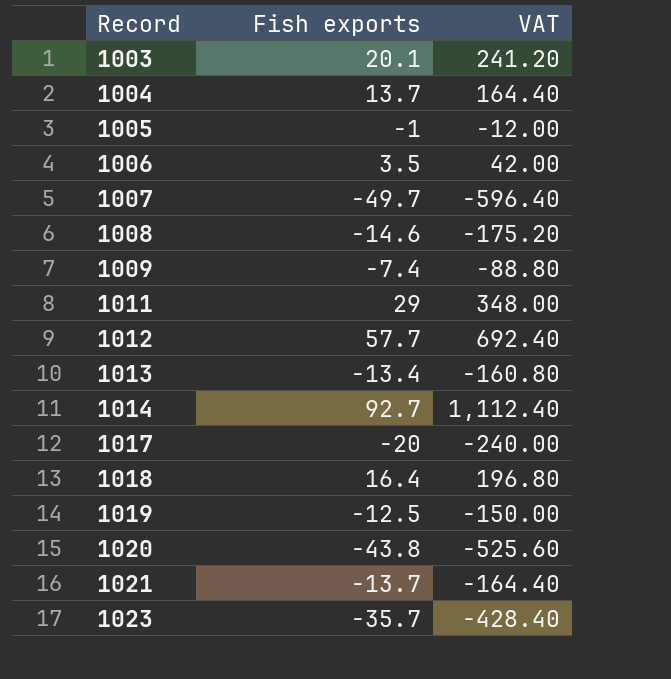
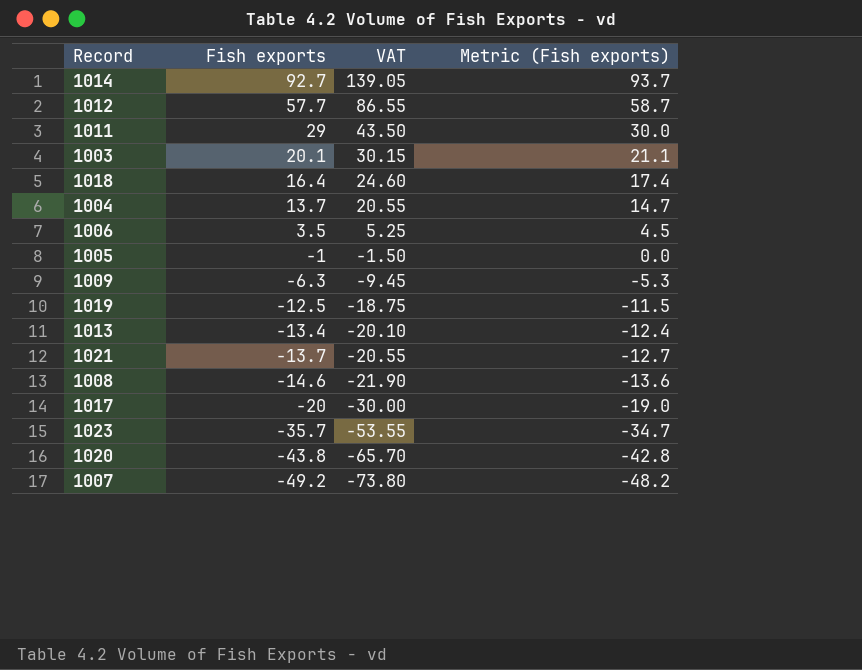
row order: Record ascending -> Fish exports descending
column VAT | formula: [Fish exports] * 12 -> [Fish exports] * 1.5
column Metric (Fish exports) | formula: none -> [Fish exports] + 1
1009 | Fish exports: -7.4 -> -6.3
1007 | Fish exports: -49.7 -> -49.2

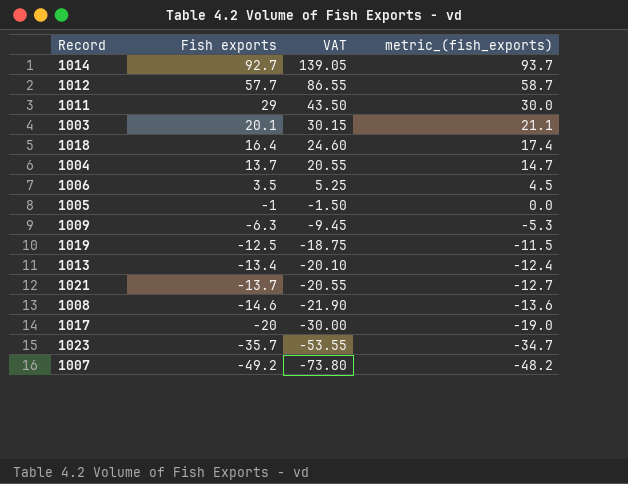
column name: Metric (Fish exports) -> metric_(fish_exports)
row 1020: -43.8 | -65.70 | -42.8 -> none

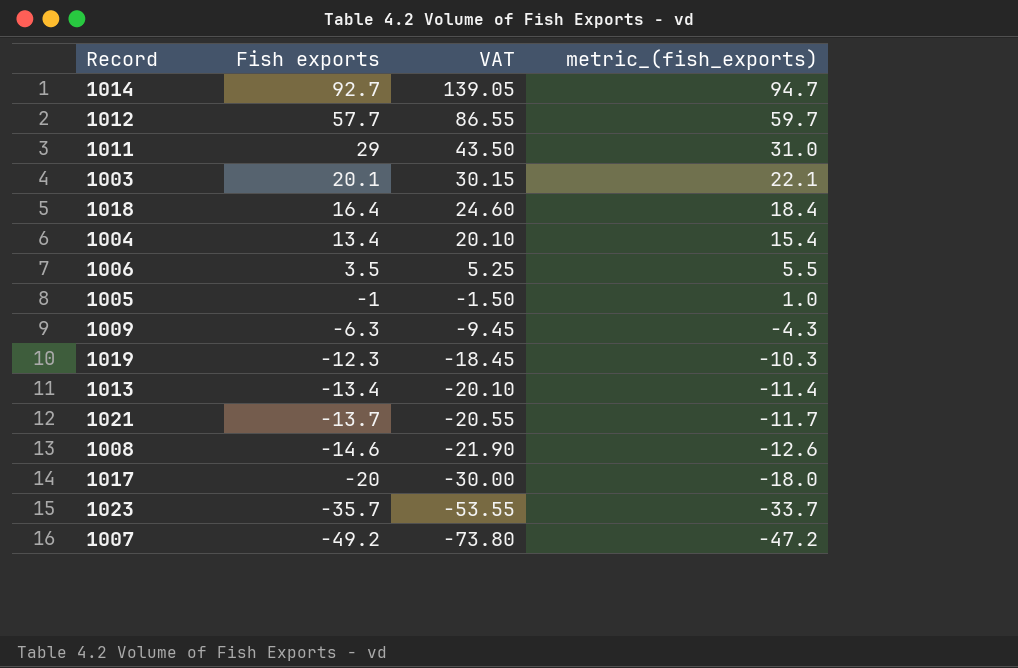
column metric_(fish_exports) | formula: [Fish exports] + 1 -> [Fish exports] + 2
1004 | Fish exports: 13.7 -> 13.4
1004 | VAT: 20.55 -> 20.10
1019 | Fish exports: -12.5 -> -12.3
1019 | VAT: -18.75 -> -18.45

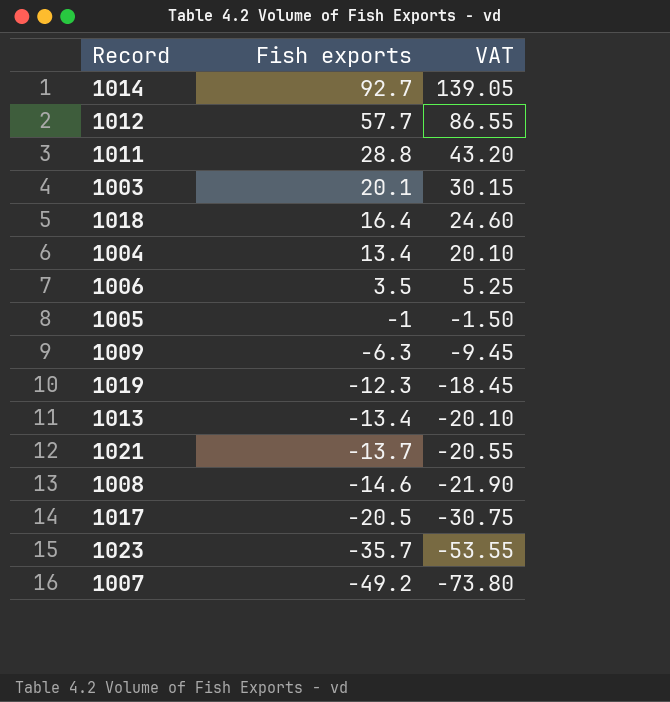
column metric_(fish_exports) | formula: [Fish exports] + 2 -> none
1011 | Fish exports: 29 -> 28.8
1011 | VAT: 43.50 -> 43.20
1017 | Fish exports: -20 -> -20.5
1017 | VAT: -30.00 -> -30.75

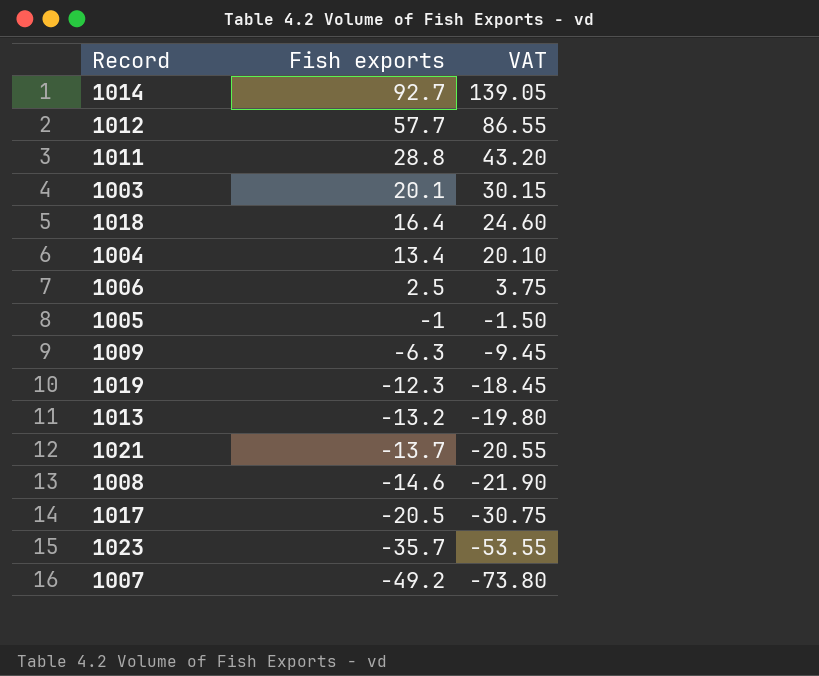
1006 | Fish exports: 3.5 -> 2.5
1006 | VAT: 5.25 -> 3.75
1013 | Fish exports: -13.4 -> -13.2
1013 | VAT: -20.10 -> -19.80

